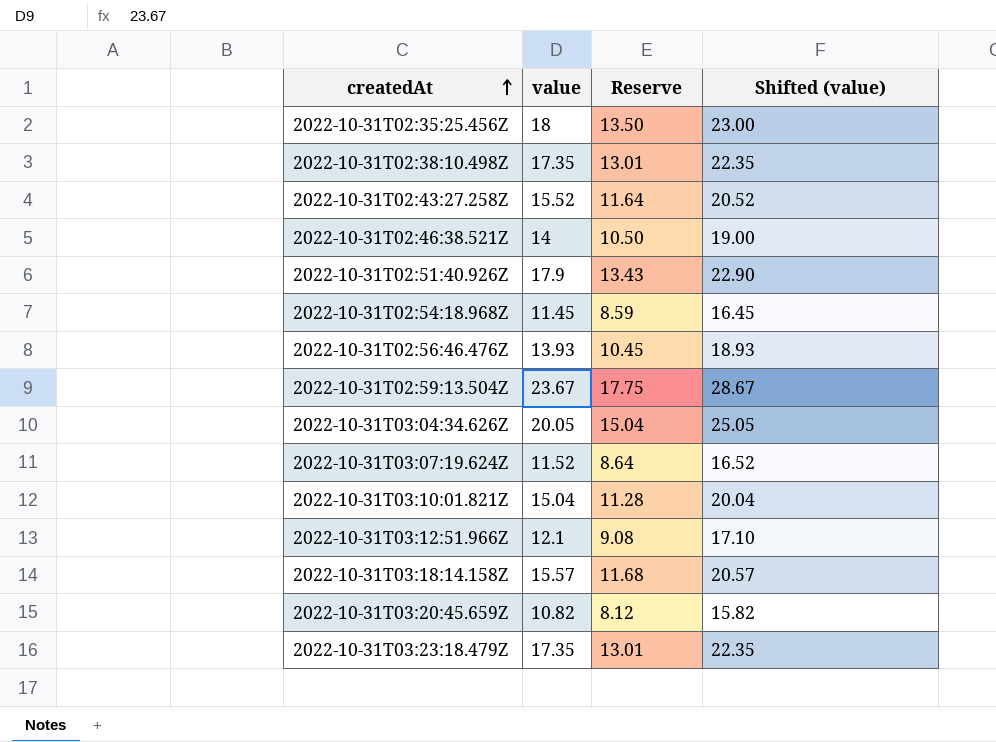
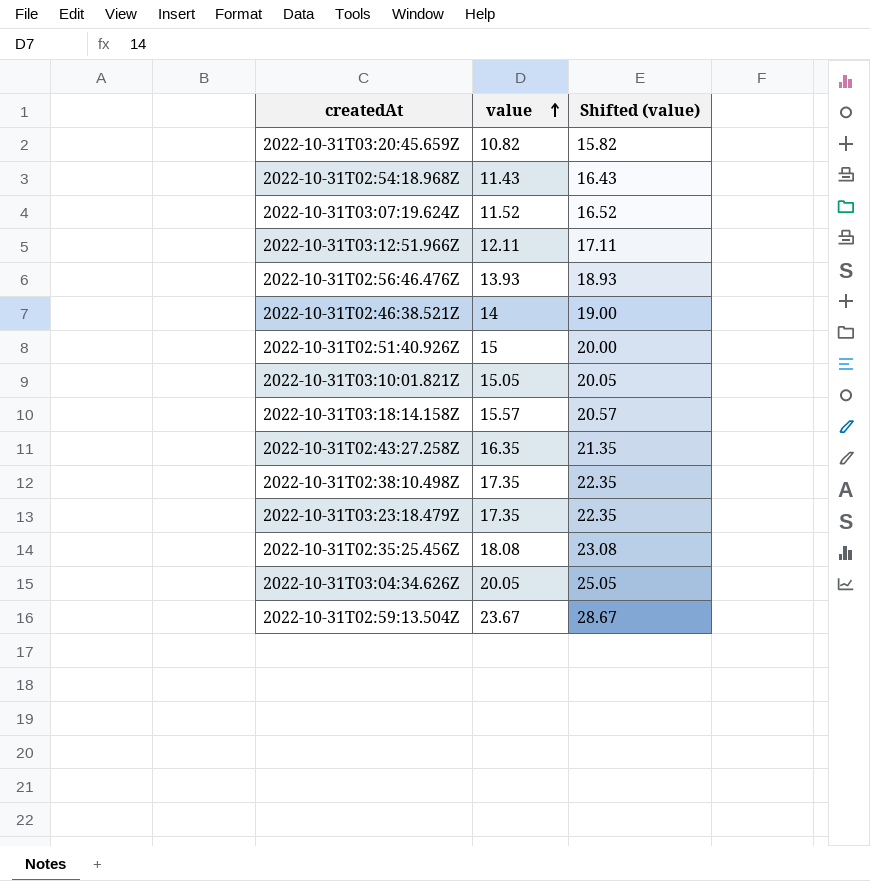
row order: createdAt ascending -> value ascending
column Reserve | formula: [value] * 0.75 -> none
2022-10-31T02:54:18.968Z | value: 11.45 -> 11.43
2022-10-31T02:54:18.968Z | Shifted (value): 16.45 -> 16.43
2022-10-31T03:12:51.966Z | value: 12.1 -> 12.11
2022-10-31T03:12:51.966Z | Shifted (value): 17.10 -> 17.11
2022-10-31T02:51:40.926Z | value: 17.9 -> 15
2022-10-31T02:51:40.926Z | Shifted (value): 22.90 -> 20.00
2022-10-31T03:10:01.821Z | value: 15.04 -> 15.05
2022-10-31T03:10:01.821Z | Shifted (value): 20.04 -> 20.05
2022-10-31T02:43:27.258Z | value: 15.52 -> 16.35
2022-10-31T02:43:27.258Z | Shifted (value): 20.52 -> 21.35
2022-10-31T02:35:25.456Z | value: 18 -> 18.08
2022-10-31T02:35:25.456Z | Shifted (value): 23.00 -> 23.08

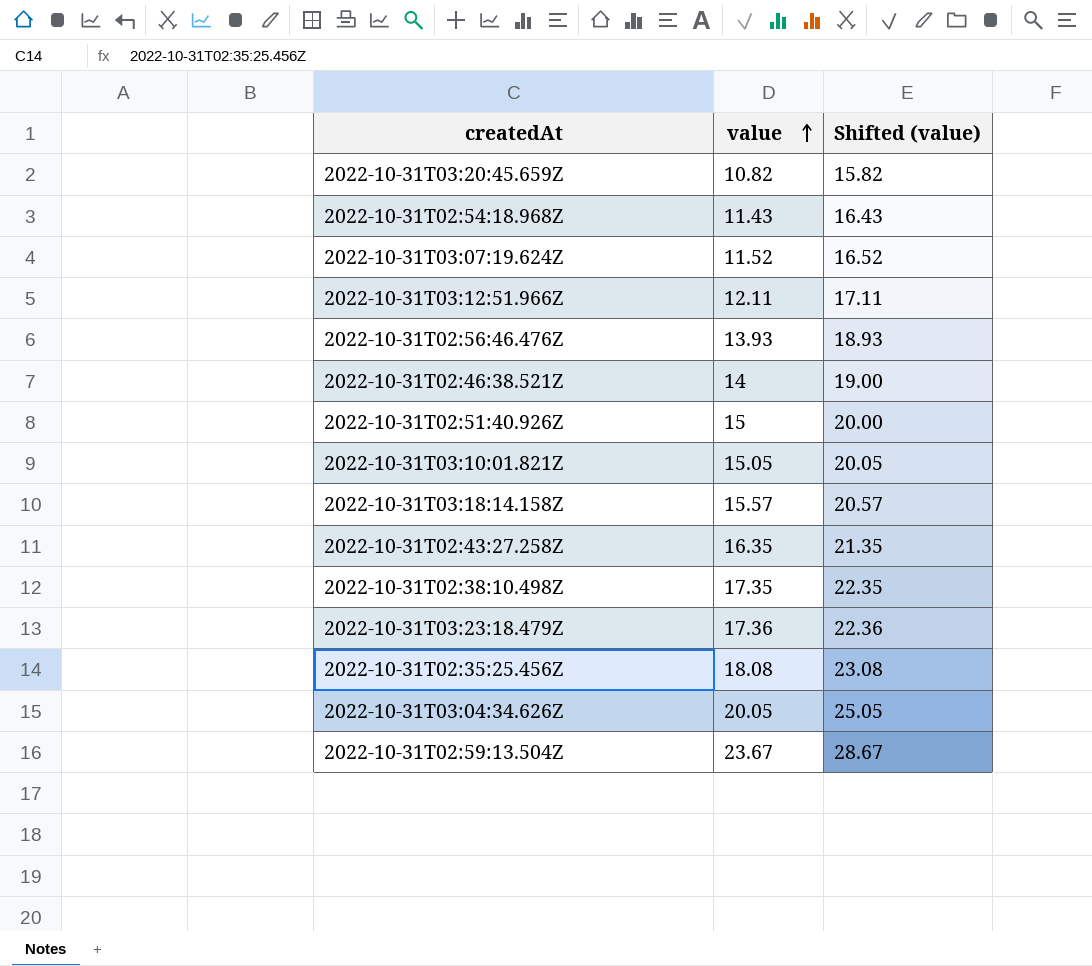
2022-10-31T03:23:18.479Z | value: 17.35 -> 17.36
2022-10-31T03:23:18.479Z | Shifted (value): 22.35 -> 22.36

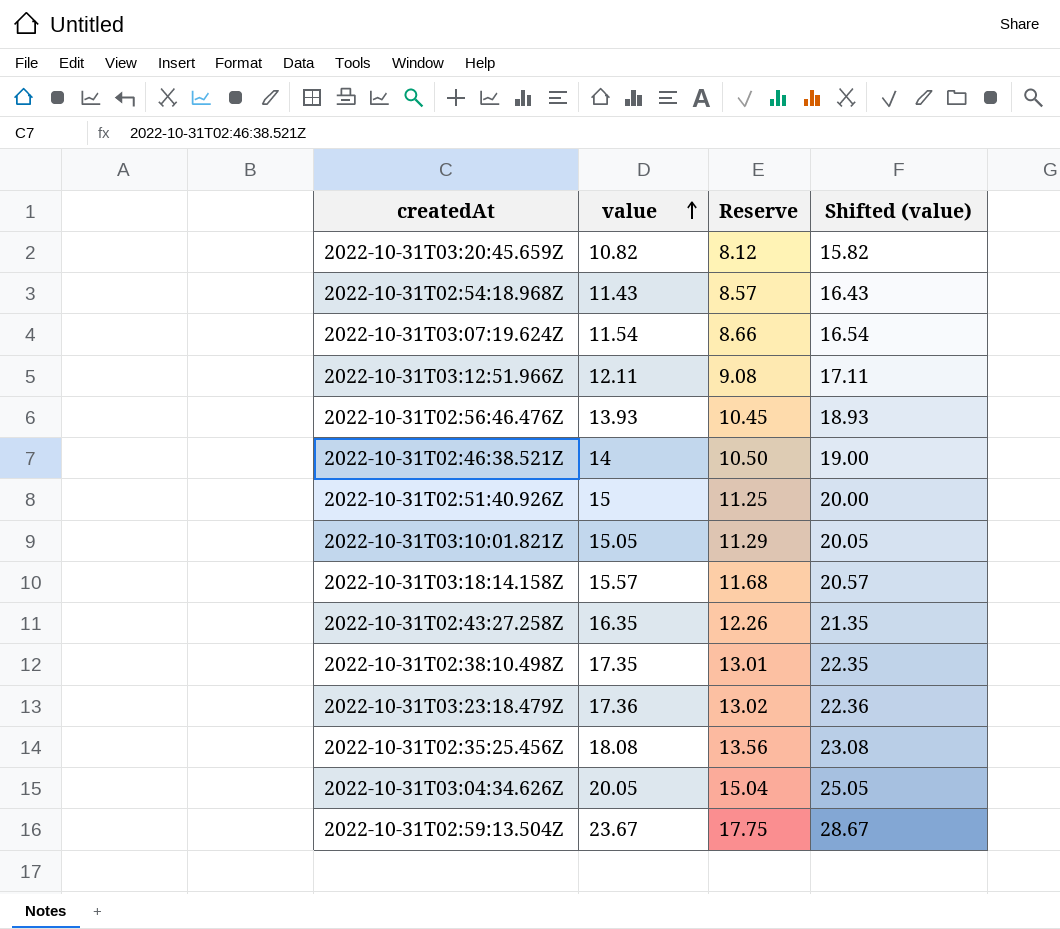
column Reserve | formula: none -> [value] * 0.75
2022-10-31T03:07:19.624Z | value: 11.52 -> 11.54
2022-10-31T03:07:19.624Z | Shifted (value): 16.52 -> 16.54

